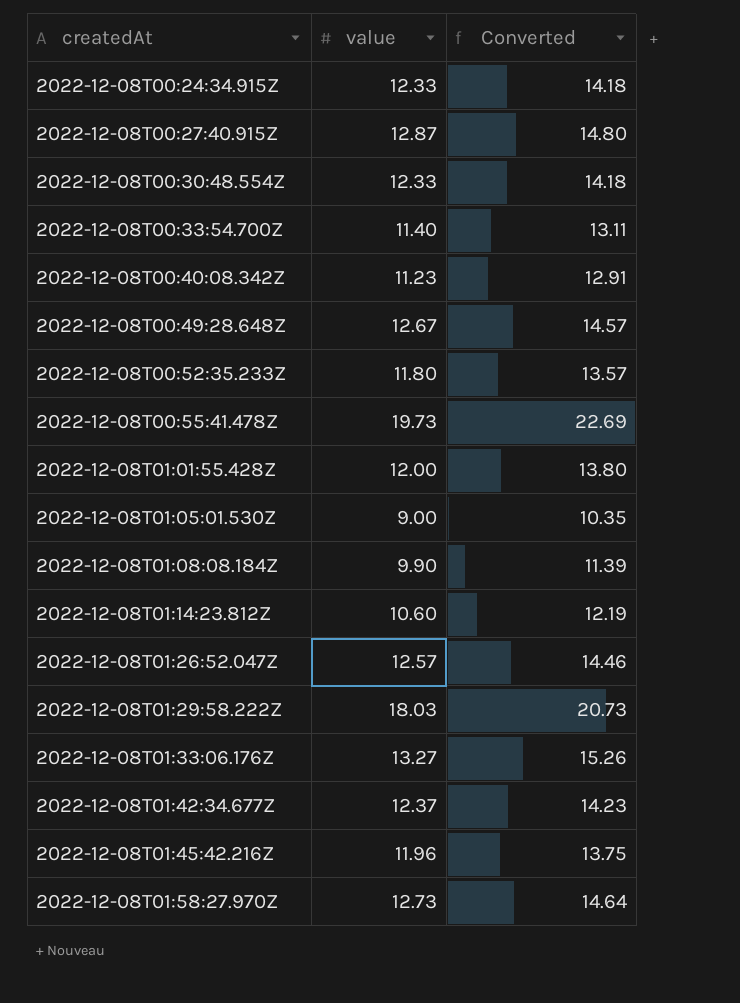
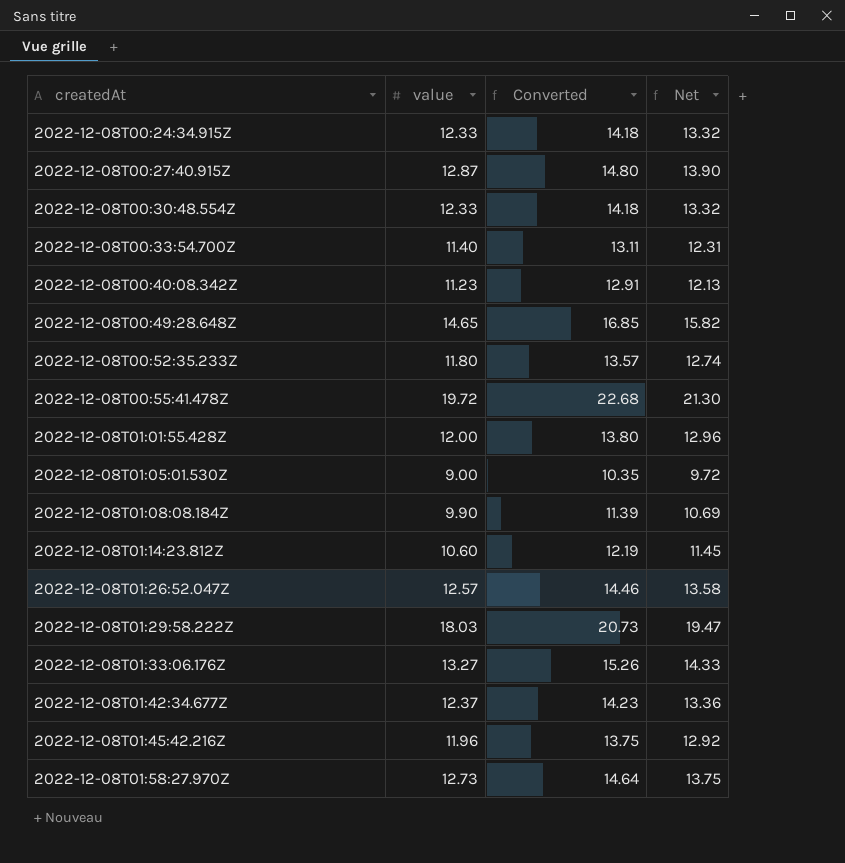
column Net | formula: none -> [value] * 1.08
2022-12-08T00:49:28.648Z | value: 12.67 -> 14.65
2022-12-08T00:49:28.648Z | Converted: 14.57 -> 16.85
2022-12-08T00:55:41.478Z | value: 19.73 -> 19.72
2022-12-08T00:55:41.478Z | Converted: 22.69 -> 22.68

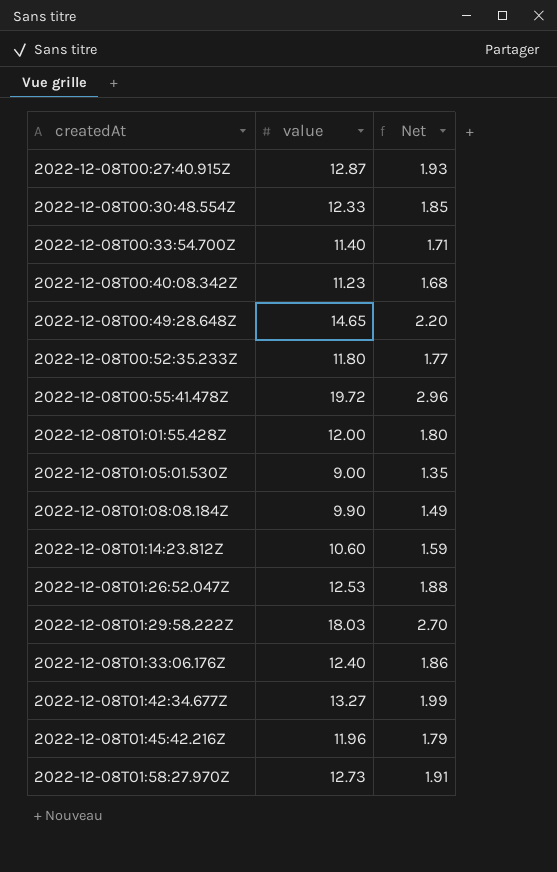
column Converted | formula: [value] * 1.15 -> none
column Net | formula: [value] * 1.08 -> [value] * 0.15
row 2022-12-08T00:24:34.915Z: 12.33 | 14.18 | 13.32 -> none
2022-12-08T01:26:52.047Z | value: 12.57 -> 12.53
2022-12-08T01:33:06.176Z | value: 13.27 -> 12.40
2022-12-08T01:42:34.677Z | value: 12.37 -> 13.27

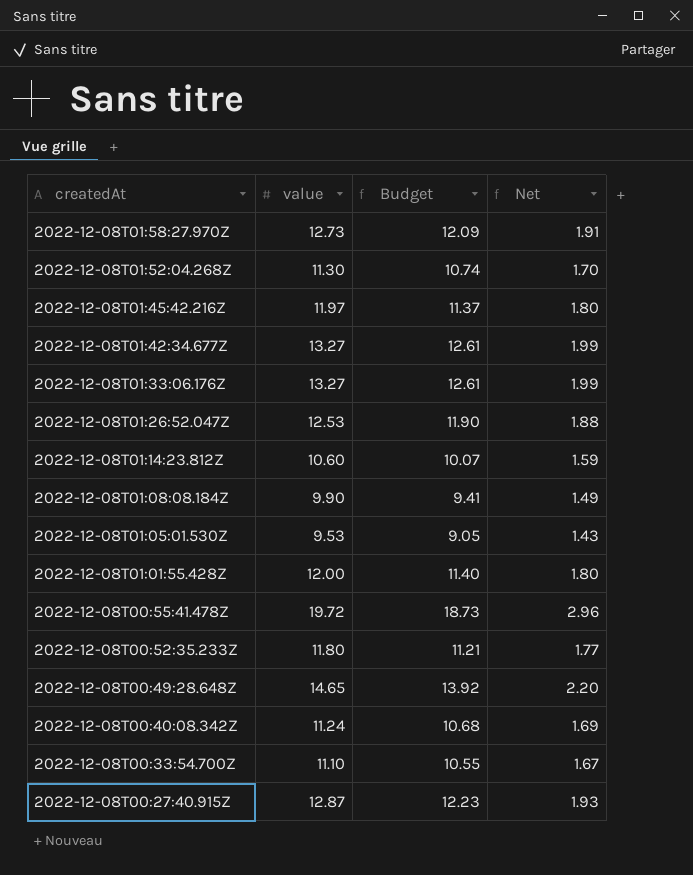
row order: createdAt ascending -> createdAt descending
column Budget | formula: none -> [value] * 0.95
row 2022-12-08T00:30:48.554Z: 12.33 | 1.85 -> none
row 2022-12-08T01:29:58.222Z: 18.03 | 2.70 -> none
row 2022-12-08T01:52:04.268Z: none -> 11.30 | 10.74 | 1.70
2022-12-08T01:45:42.216Z | value: 11.96 -> 11.97
2022-12-08T01:45:42.216Z | Net: 1.79 -> 1.80
2022-12-08T01:33:06.176Z | value: 12.40 -> 13.27
2022-12-08T01:33:06.176Z | Net: 1.86 -> 1.99
2022-12-08T01:05:01.530Z | value: 9.00 -> 9.53
2022-12-08T01:05:01.530Z | Net: 1.35 -> 1.43
2022-12-08T00:40:08.342Z | value: 11.23 -> 11.24
2022-12-08T00:40:08.342Z | Net: 1.68 -> 1.69
2022-12-08T00:33:54.700Z | value: 11.40 -> 11.10
2022-12-08T00:33:54.700Z | Net: 1.71 -> 1.67

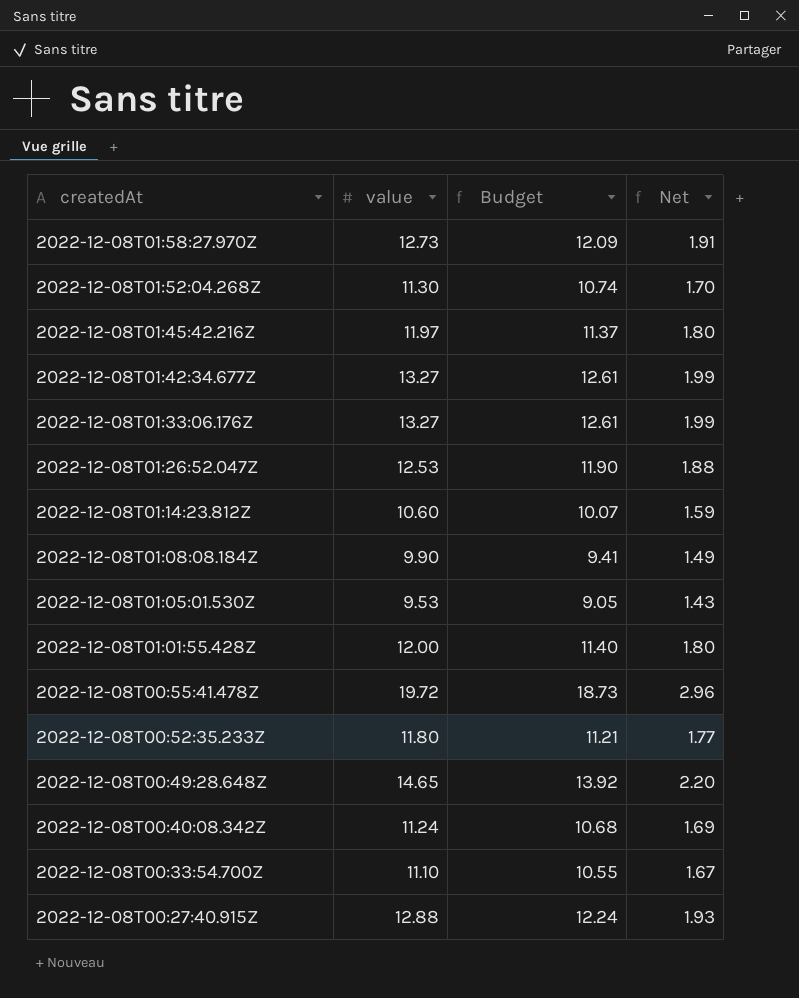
2022-12-08T00:27:40.915Z | value: 12.87 -> 12.88
2022-12-08T00:27:40.915Z | Budget: 12.23 -> 12.24

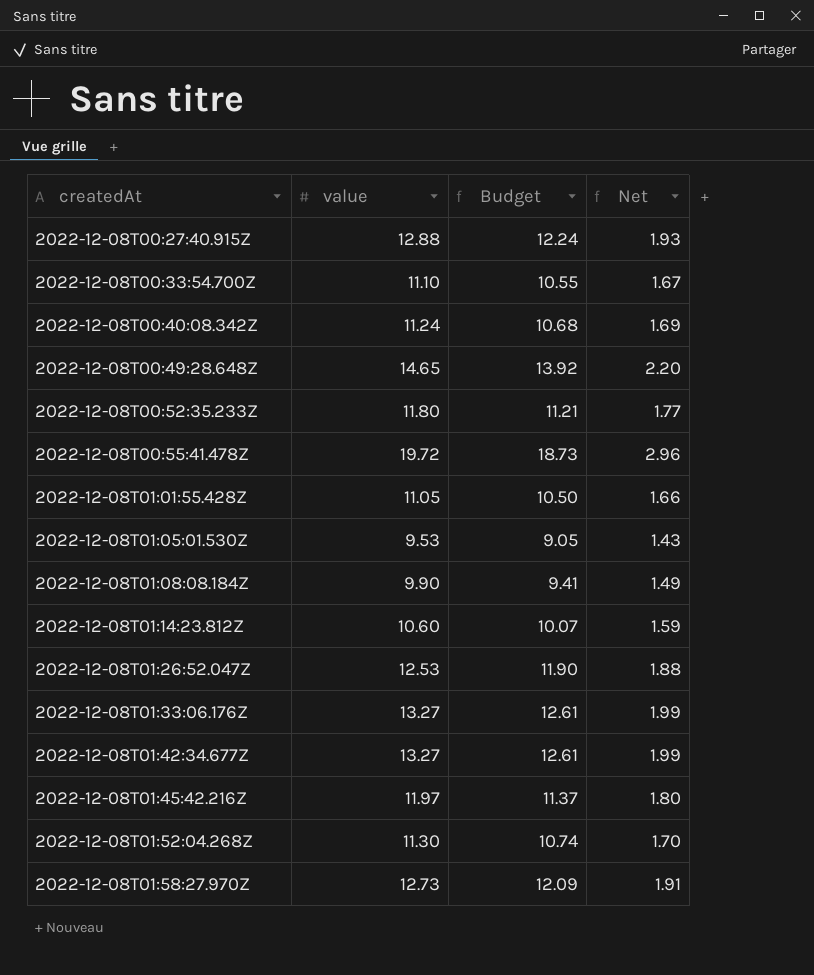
row order: createdAt descending -> createdAt ascending
2022-12-08T01:01:55.428Z | value: 12.00 -> 11.05
2022-12-08T01:01:55.428Z | Budget: 11.40 -> 10.50
2022-12-08T01:01:55.428Z | Net: 1.80 -> 1.66

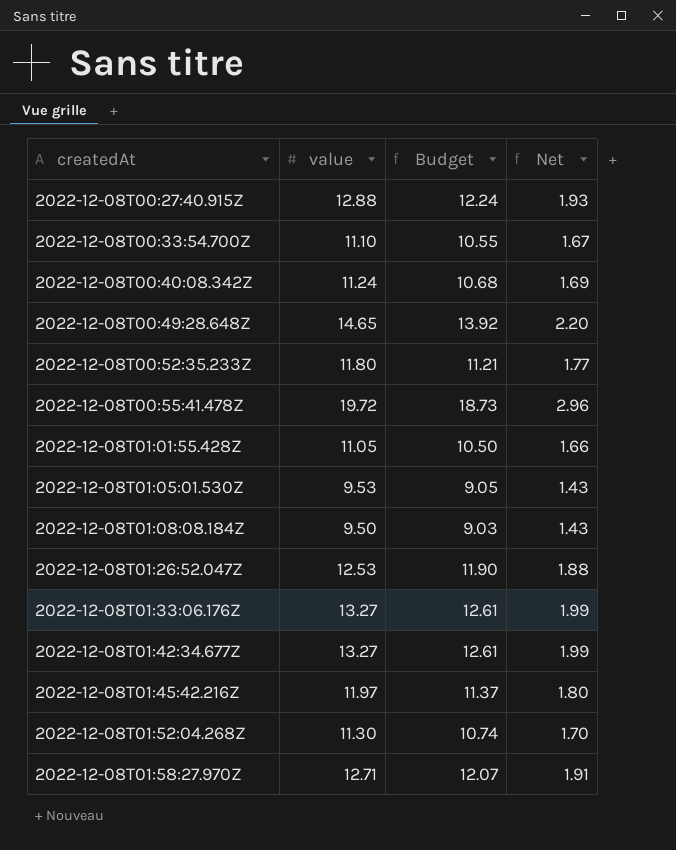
row 2022-12-08T01:14:23.812Z: 10.60 | 10.07 | 1.59 -> none
2022-12-08T01:08:08.184Z | value: 9.90 -> 9.50
2022-12-08T01:08:08.184Z | Budget: 9.41 -> 9.03
2022-12-08T01:08:08.184Z | Net: 1.49 -> 1.43
2022-12-08T01:58:27.970Z | value: 12.73 -> 12.71
2022-12-08T01:58:27.970Z | Budget: 12.09 -> 12.07

